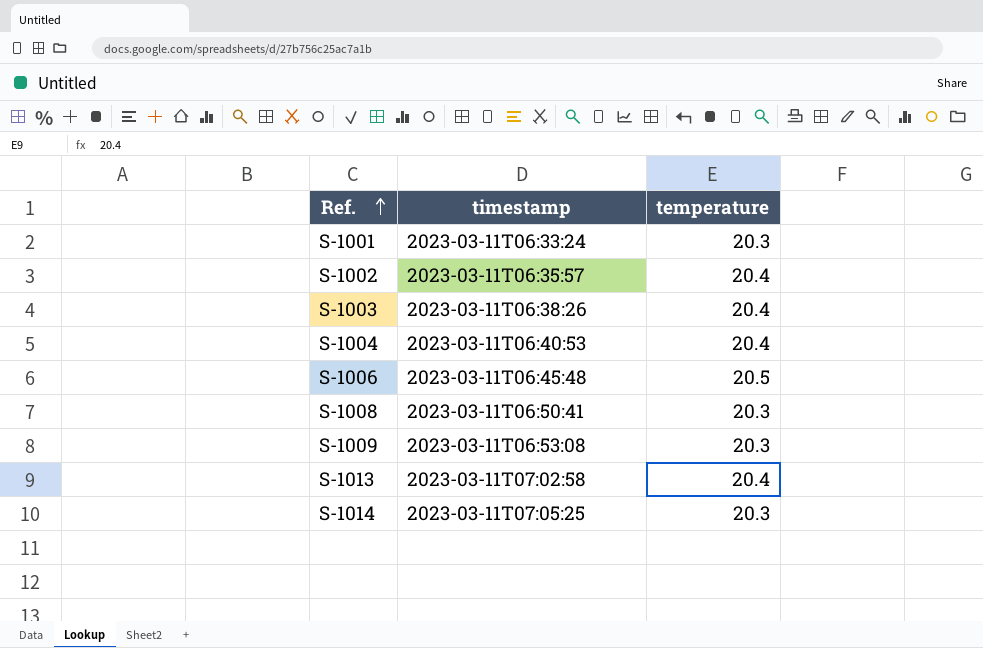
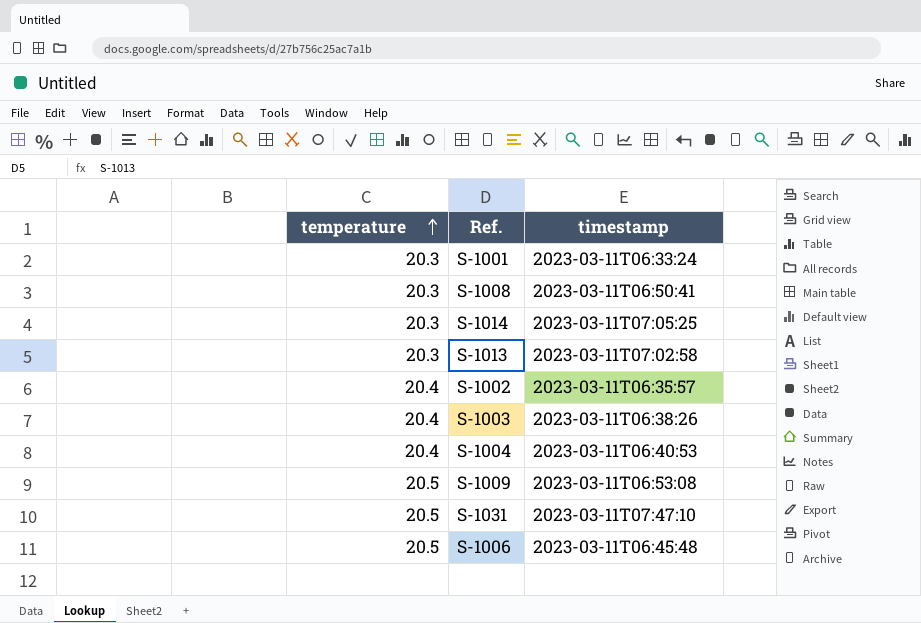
row order: Ref. ascending -> temperature ascending
column temperature | position: 3 -> 1
S-1013 | temperature: 20.4 -> 20.3
S-1009 | temperature: 20.3 -> 20.5
row S-1031: none -> 20.5 | 2023-03-11T07:47:10

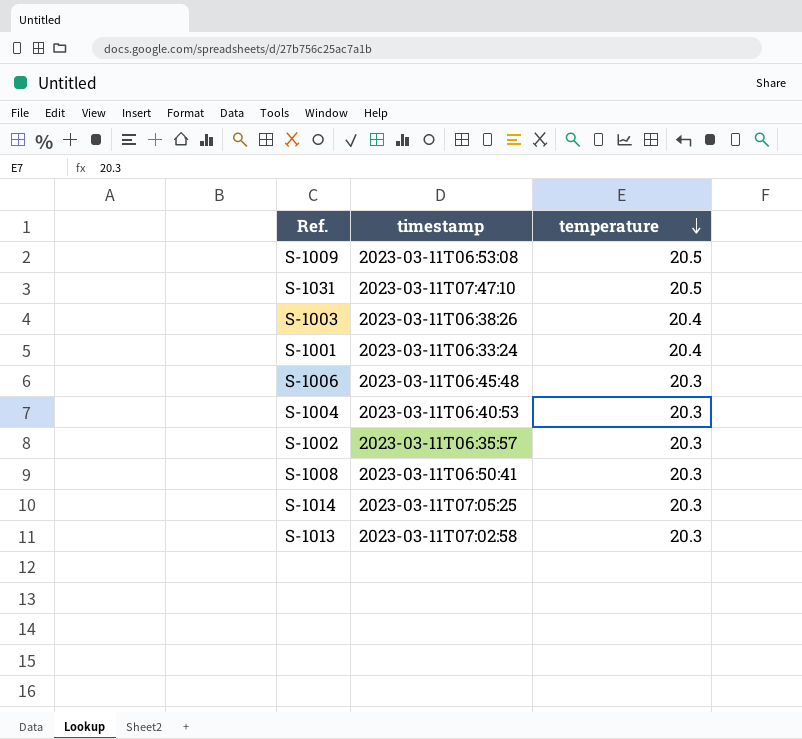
row order: temperature ascending -> temperature descending
column temperature | position: 1 -> 3
S-1001 | temperature: 20.3 -> 20.4
S-1006 | temperature: 20.5 -> 20.3
S-1004 | temperature: 20.4 -> 20.3
S-1002 | temperature: 20.4 -> 20.3

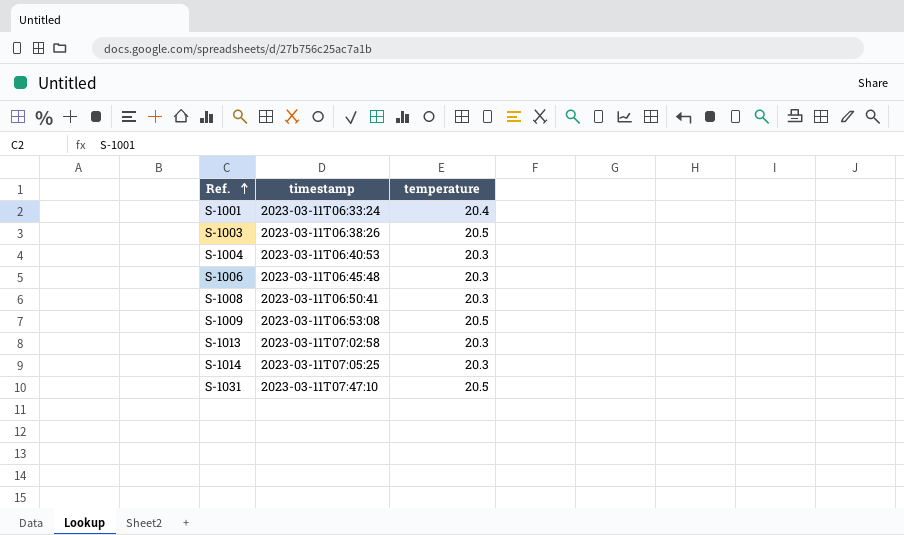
row order: temperature descending -> Ref. ascending
row S-1002: 2023-03-11T06:35:57 | 20.3 -> none
S-1003 | temperature: 20.4 -> 20.5

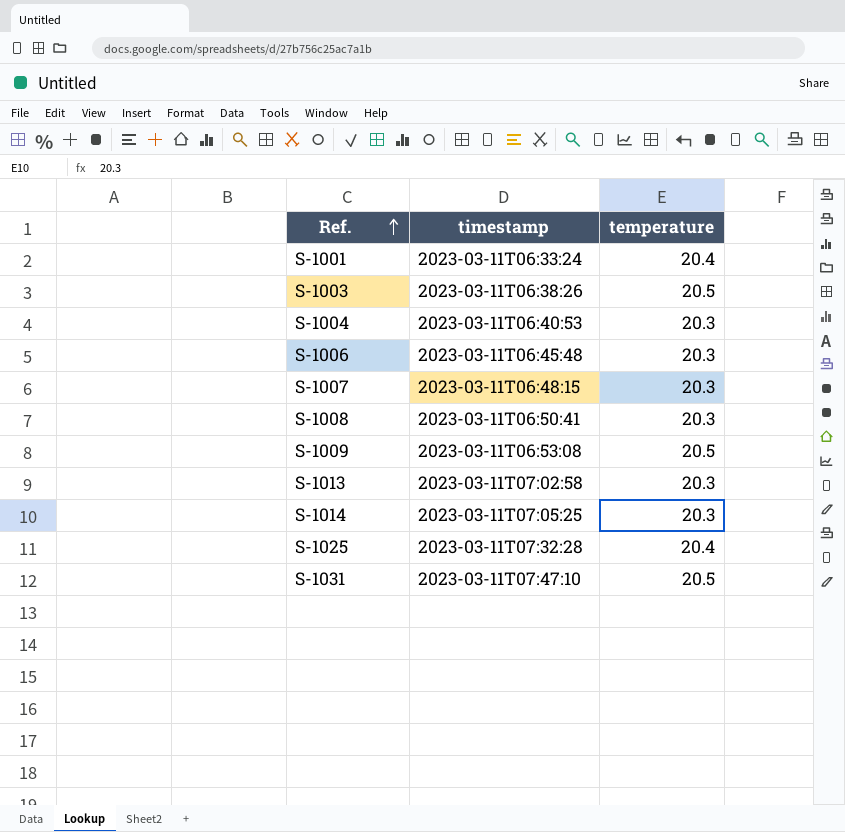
row S-1007: none -> 2023-03-11T06:48:15 | 20.3
row S-1025: none -> 2023-03-11T07:32:28 | 20.4

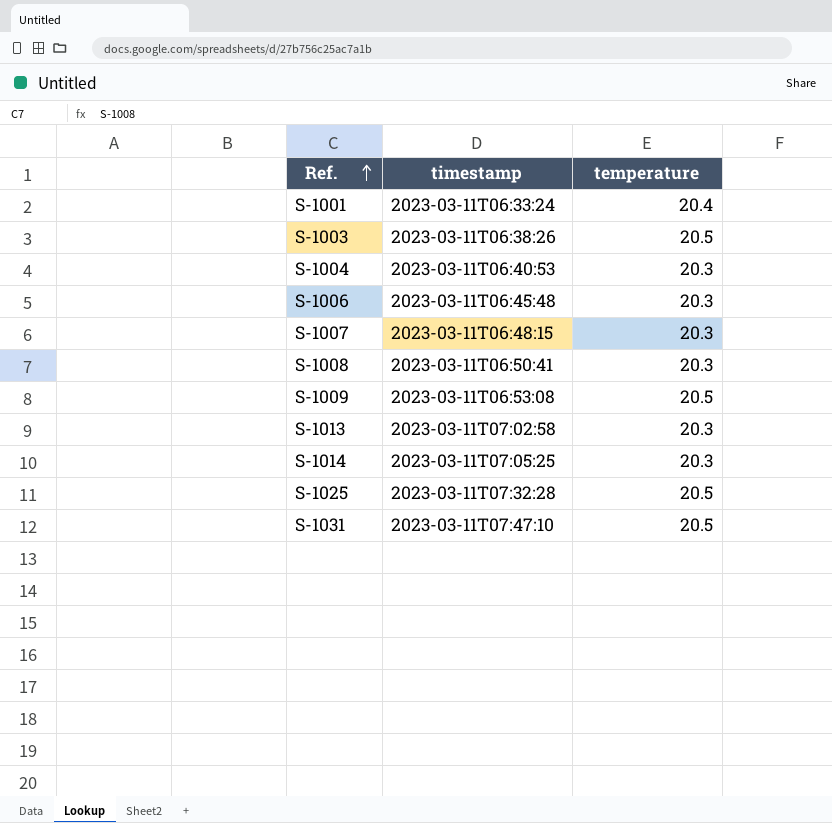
S-1025 | temperature: 20.4 -> 20.5

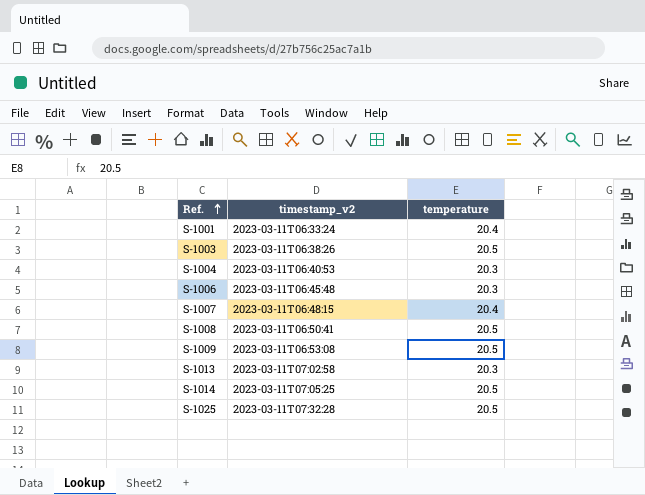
column name: timestamp -> timestamp_v2
row S-1031: 2023-03-11T07:47:10 | 20.5 -> none
S-1007 | temperature: 20.3 -> 20.4
S-1008 | temperature: 20.3 -> 20.5
S-1014 | temperature: 20.3 -> 20.5

